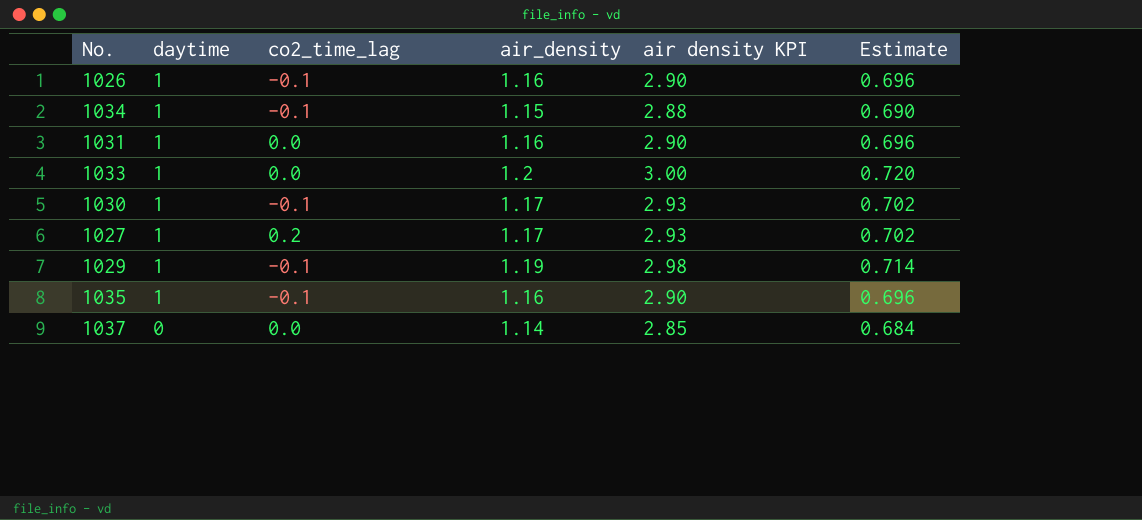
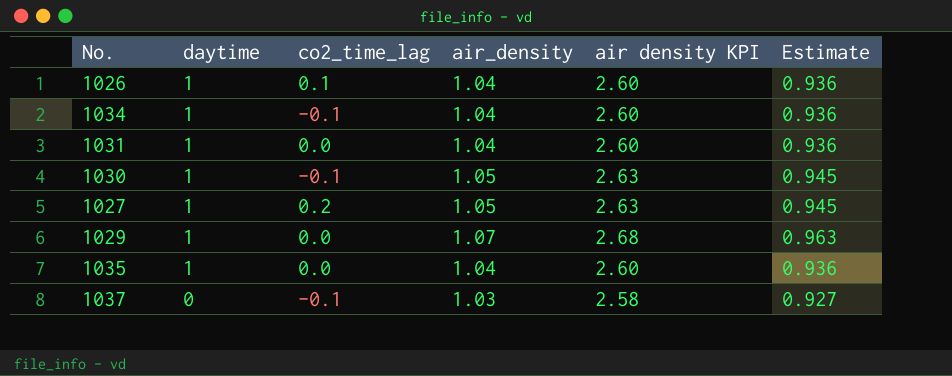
column Estimate | formula: [air_density] * 0.6 -> [air_density] * 0.9
row 1033: 1 | 0.0 | 1.2 | 3.00 | 0.720 -> none
1026 | co2_time_lag: -0.1 -> 0.1
1026 | air_density: 1.16 -> 1.04
1026 | air density KPI: 2.90 -> 2.60
1034 | air_density: 1.15 -> 1.04
1034 | air density KPI: 2.88 -> 2.60
1031 | air_density: 1.16 -> 1.04
1031 | air density KPI: 2.90 -> 2.60
1030 | air_density: 1.17 -> 1.05
1030 | air density KPI: 2.93 -> 2.63
1027 | air_density: 1.17 -> 1.05
1027 | air density KPI: 2.93 -> 2.63
1029 | co2_time_lag: -0.1 -> 0.0
1029 | air_density: 1.19 -> 1.07
1029 | air density KPI: 2.98 -> 2.68
1035 | co2_time_lag: -0.1 -> 0.0
1035 | air_density: 1.16 -> 1.04
1035 | air density KPI: 2.90 -> 2.60
1037 | co2_time_lag: 0.0 -> -0.1
1037 | air_density: 1.14 -> 1.03
1037 | air density KPI: 2.85 -> 2.58

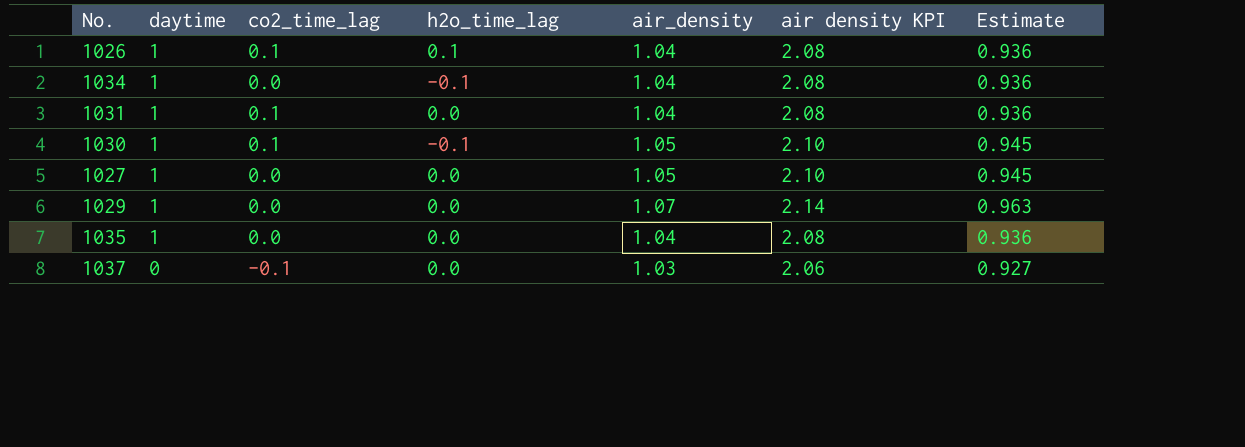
column h2o_time_lag | position: none -> 4
column air density KPI | formula: [air_density] * 2.5 -> [air_density] * 2
1034 | co2_time_lag: -0.1 -> 0.0
1031 | co2_time_lag: 0.0 -> 0.1
1030 | co2_time_lag: -0.1 -> 0.1
1027 | co2_time_lag: 0.2 -> 0.0

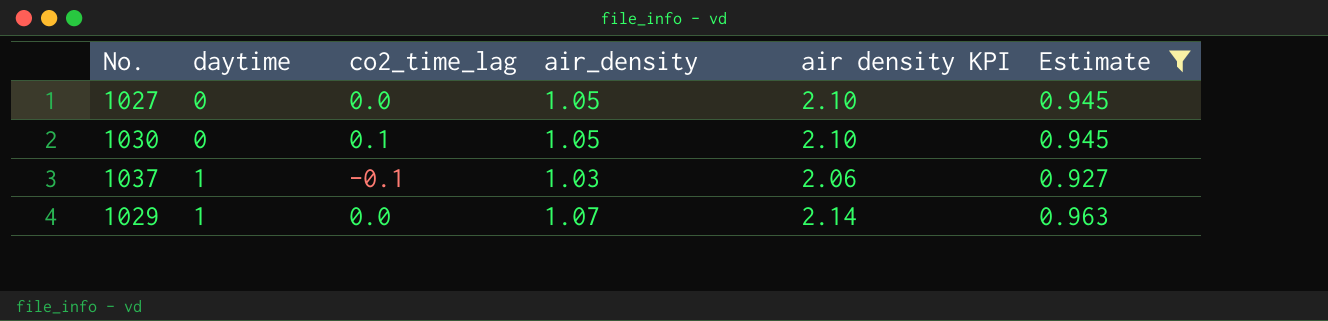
filter: none -> Estimate != 0.936
row order: daytime descending -> daytime ascending
column h2o_time_lag | position: 4 -> none
1027 | daytime: 1 -> 0
1030 | daytime: 1 -> 0
1037 | daytime: 0 -> 1

